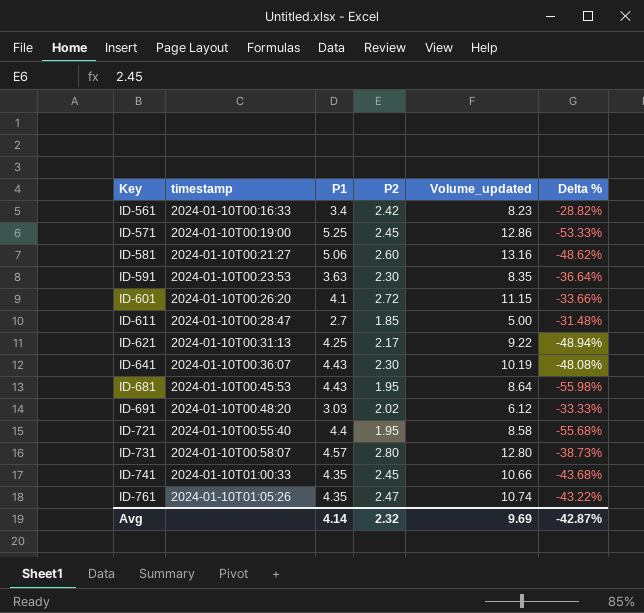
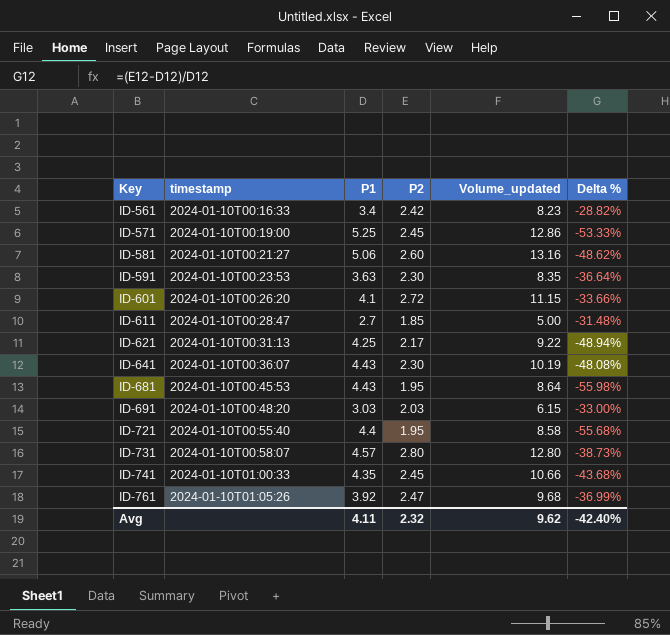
ID-691 | P2: 2.02 -> 2.03
ID-691 | Volume_updated: 6.12 -> 6.15
ID-691 | Delta %: -33.33% -> -33.00%
ID-761 | P1: 4.35 -> 3.92
ID-761 | Volume_updated: 10.74 -> 9.68
ID-761 | Delta %: -43.22% -> -36.99%
Avg | P1: 4.14 -> 4.11
Avg | Volume_updated: 9.69 -> 9.62
Avg | Delta %: -42.87% -> -42.40%

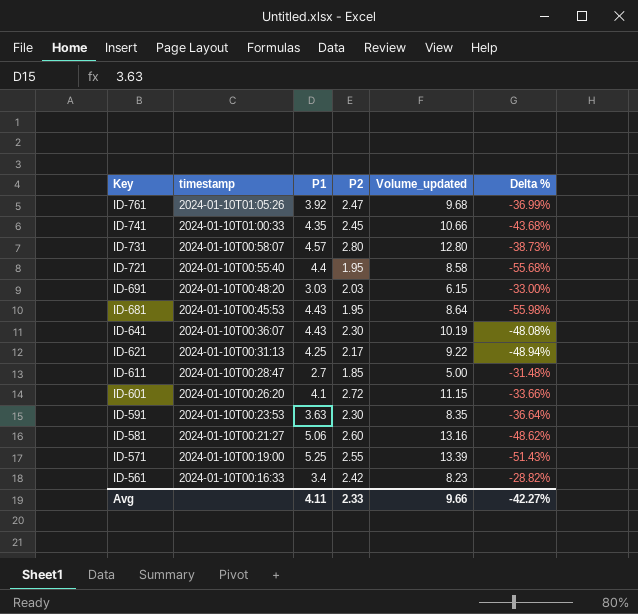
row order: Key ascending -> Key descending
ID-571 | P2: 2.45 -> 2.55
ID-571 | Volume_updated: 12.86 -> 13.39
ID-571 | Delta %: -53.33% -> -51.43%
Avg | P2: 2.32 -> 2.33
Avg | Volume_updated: 9.62 -> 9.66
Avg | Delta %: -42.40% -> -42.27%

